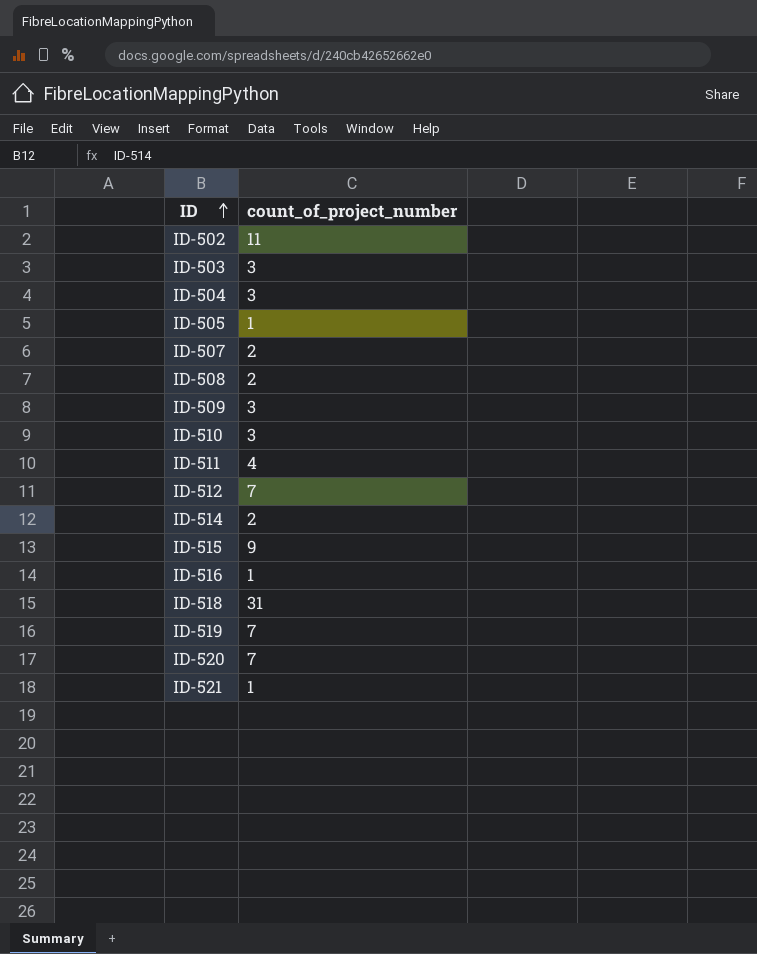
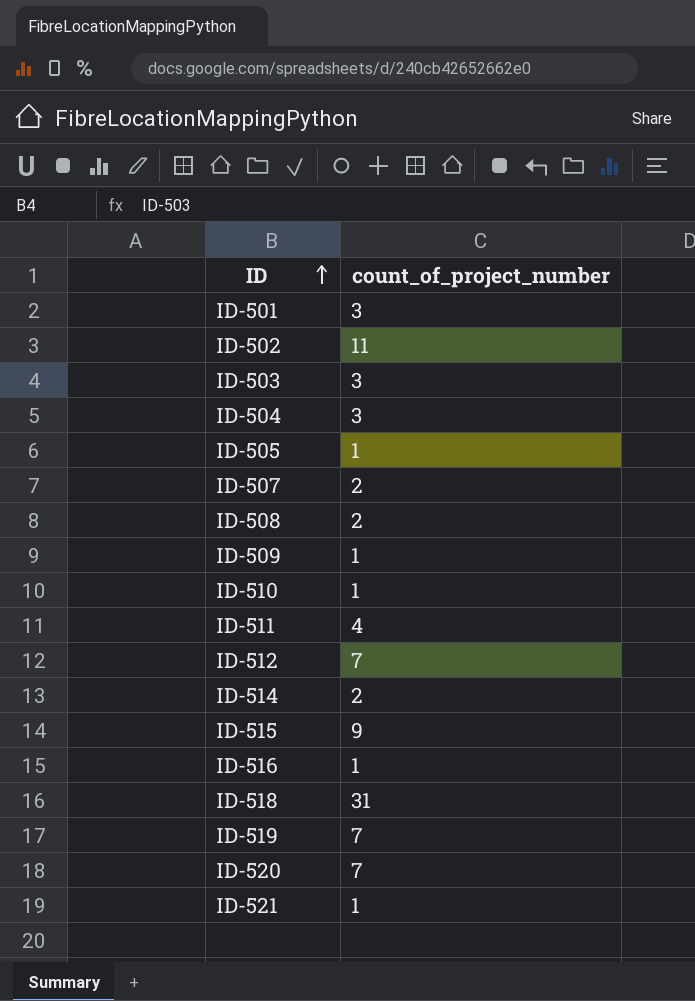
row ID-501: none -> 3
ID-509 | count_of_project_number: 3 -> 1
ID-510 | count_of_project_number: 3 -> 1

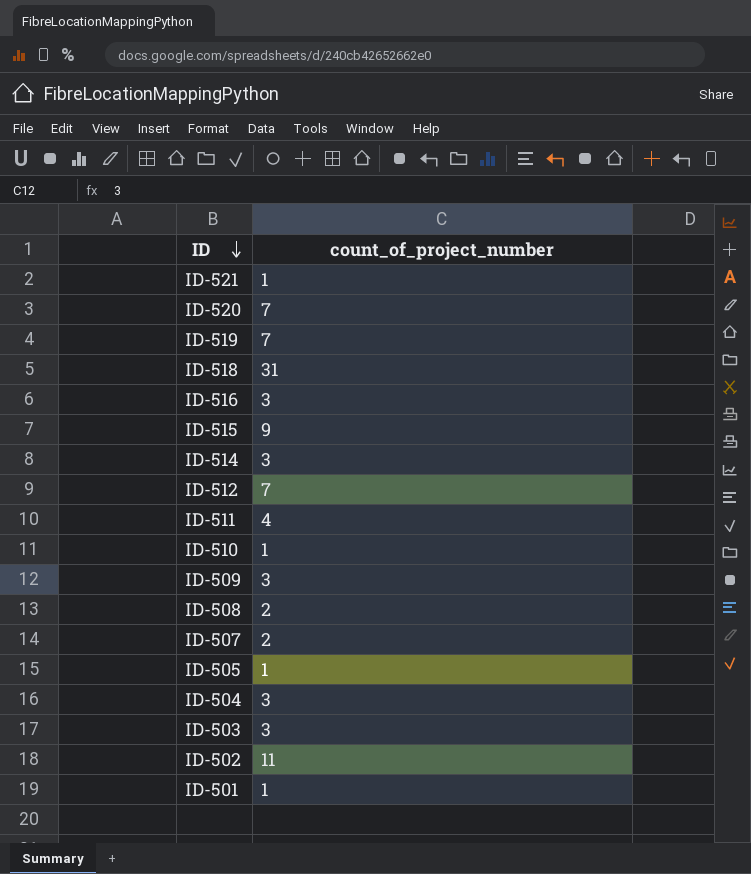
row order: ID ascending -> ID descending
ID-516 | count_of_project_number: 1 -> 3
ID-514 | count_of_project_number: 2 -> 3
ID-509 | count_of_project_number: 1 -> 3
ID-501 | count_of_project_number: 3 -> 1

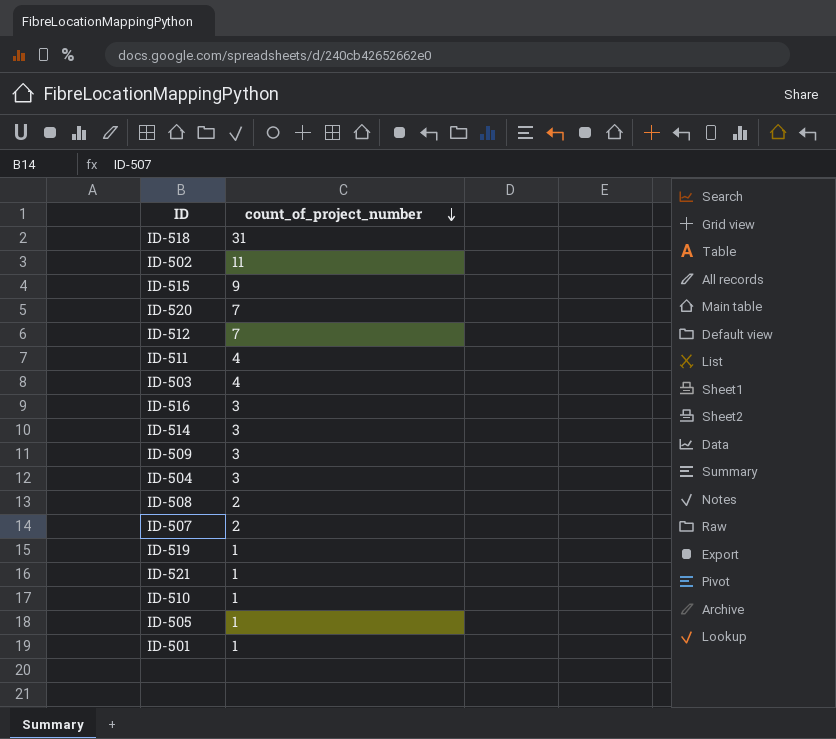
row order: ID descending -> count_of_project_number descending
ID-503 | count_of_project_number: 3 -> 4
ID-519 | count_of_project_number: 7 -> 1

